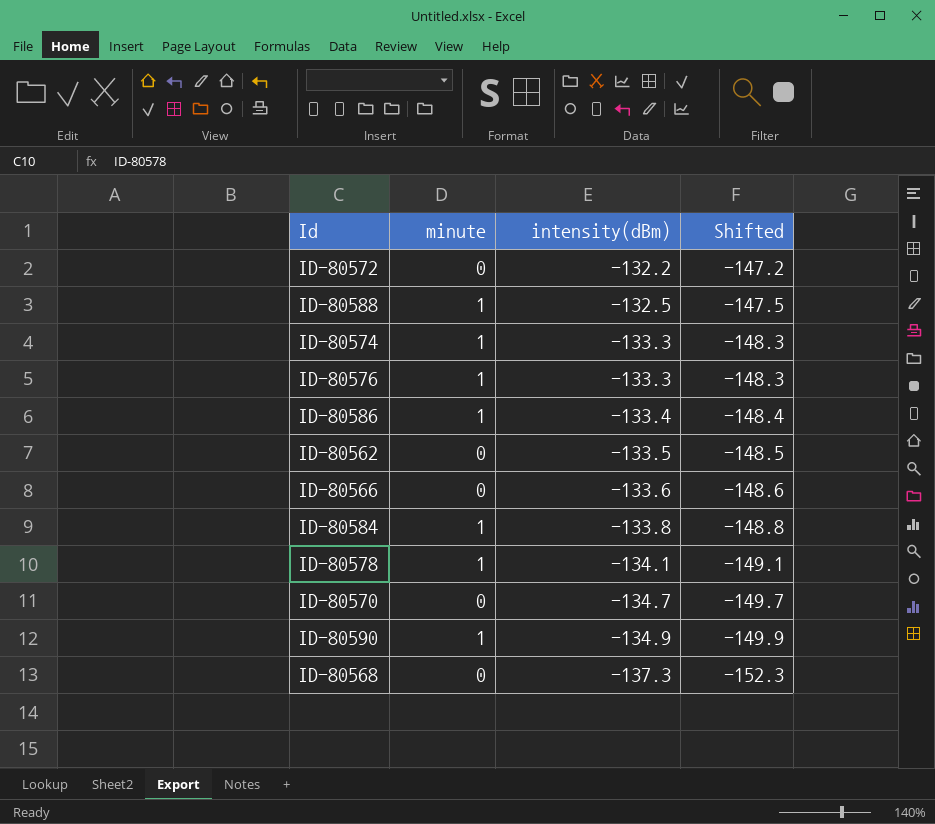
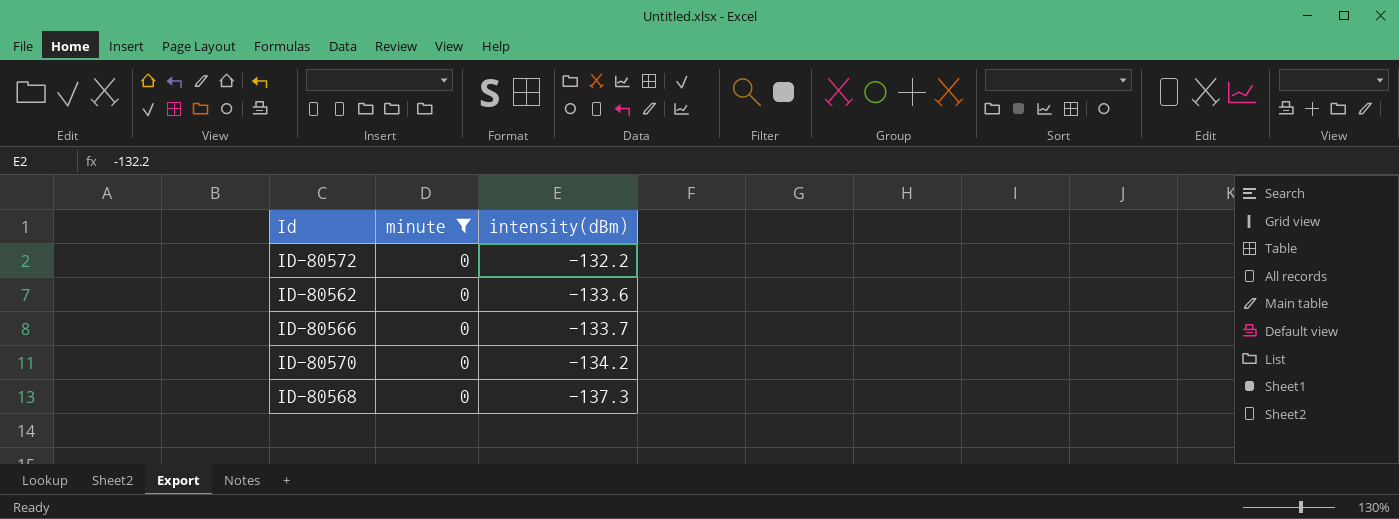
filter: none -> minute = 0
column Shifted | formula: [intensity(dBm)] - 15 -> none
ID-80562 | intensity(dBm): -133.5 -> -133.6
ID-80566 | intensity(dBm): -133.6 -> -133.7
ID-80570 | intensity(dBm): -134.7 -> -134.2

